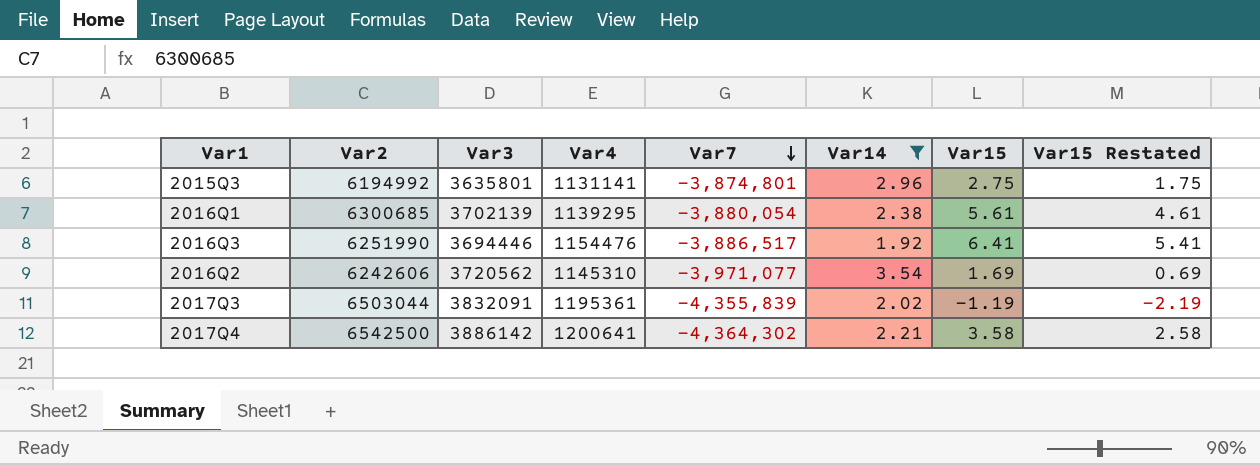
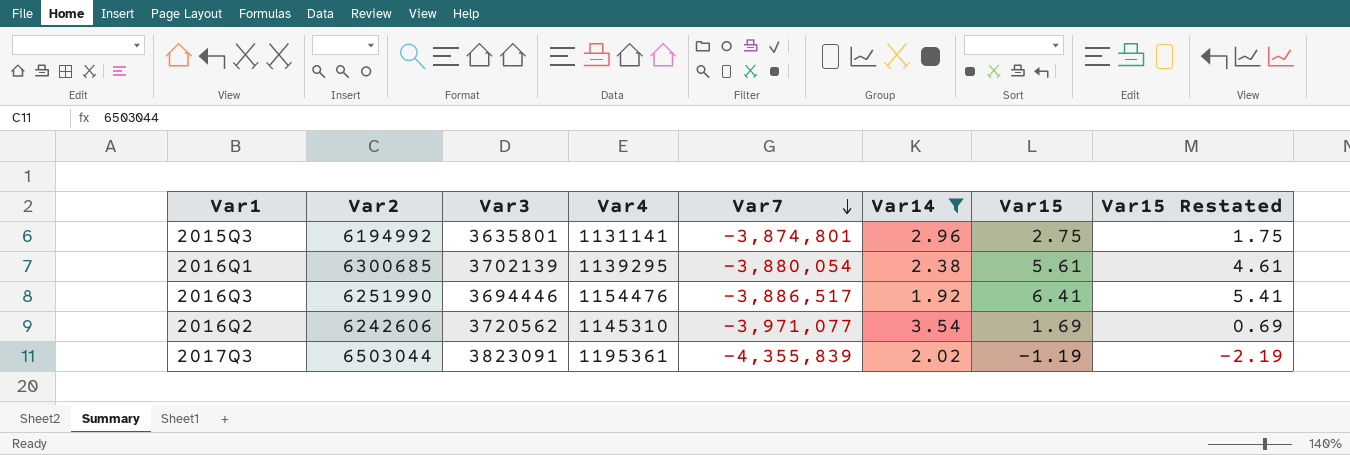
row 2017Q4: 6542500 | 3886142 | 1200641 | -4,364,302 | 2.21 | 3.58 | 2.58 -> none
2017Q3 | Var3: 3832091 -> 3823091

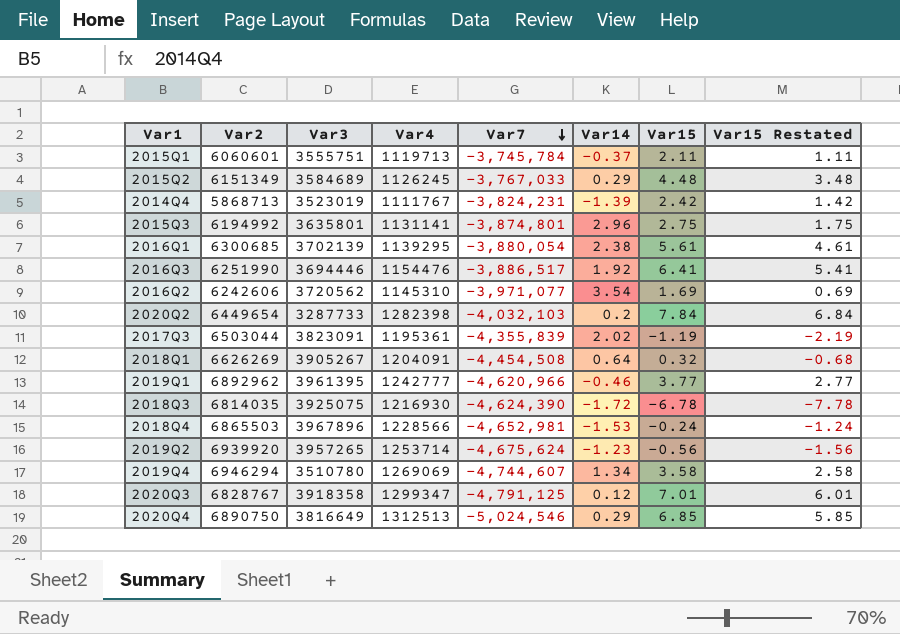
filter: Var14 >= 1.92 -> none

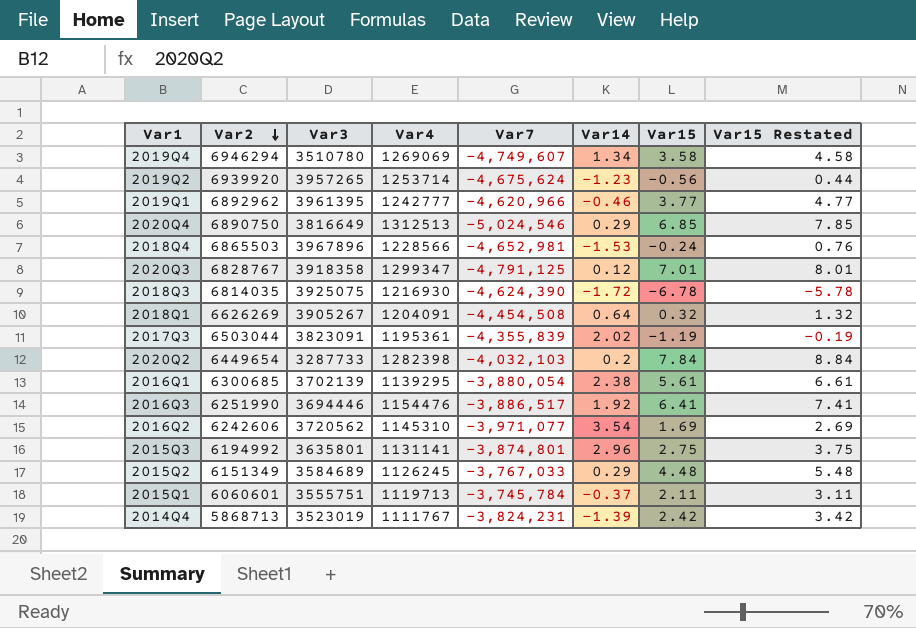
row order: Var7 descending -> Var2 descending
column Var15 Restated | formula: [Var15] - 1 -> [Var15] + 1
2019Q4 | Var7: -4,744,607 -> -4,749,607

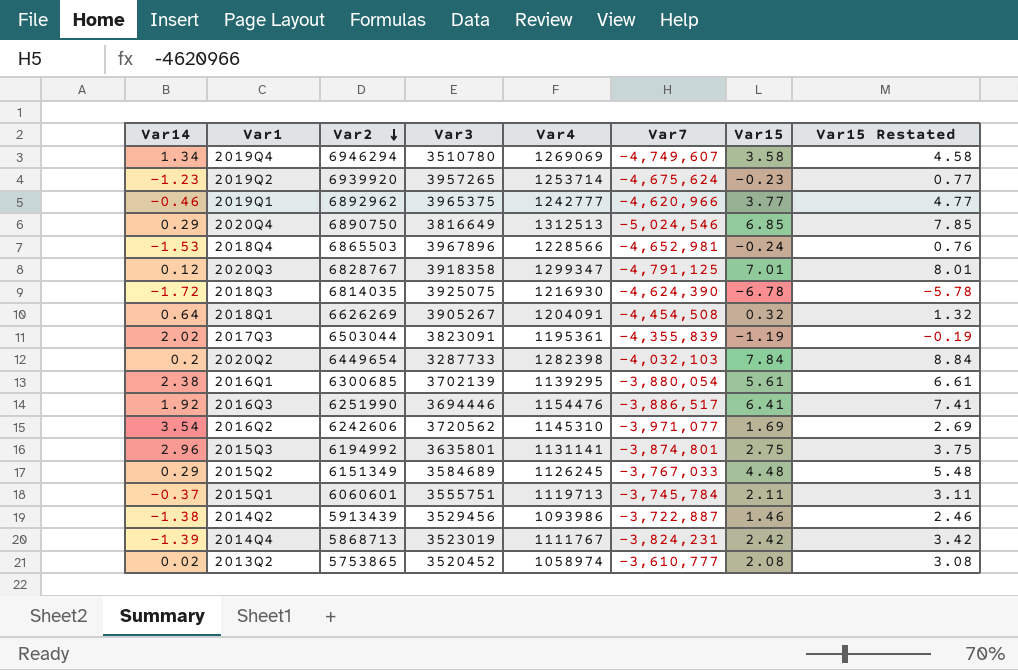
column Var14 | position: 6 -> 1
2019Q2 | Var15: -0.56 -> -0.23
2019Q2 | Var15 Restated: 0.44 -> 0.77
2019Q1 | Var3: 3961395 -> 3965375
row 2014Q2: none -> -1.38 | 5913439 | 3529456 | 1093986 | -3,722,887 | 1.46 | 2.46
row 2013Q2: none -> 0.02 | 5753865 | 3520452 | 1058974 | -3,610,777 | 2.08 | 3.08

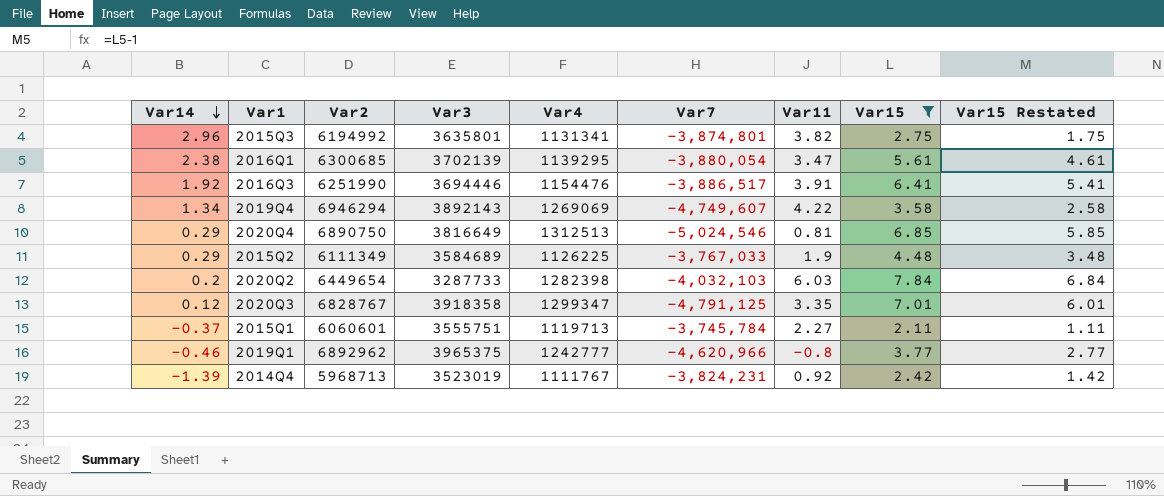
filter: none -> Var15 >= 2.11
row order: Var2 descending -> Var14 descending
column Var11 | position: none -> 7
column Var15 Restated | formula: [Var15] + 1 -> [Var15] - 1
2015Q3 | Var4: 1131141 -> 1131341
2019Q4 | Var3: 3510780 -> 3892143
2015Q2 | Var2: 6151349 -> 6111349
2015Q2 | Var4: 1126245 -> 1126225
2014Q4 | Var2: 5868713 -> 5968713

